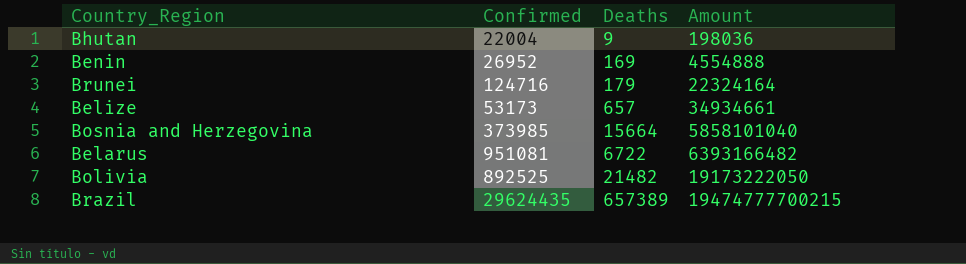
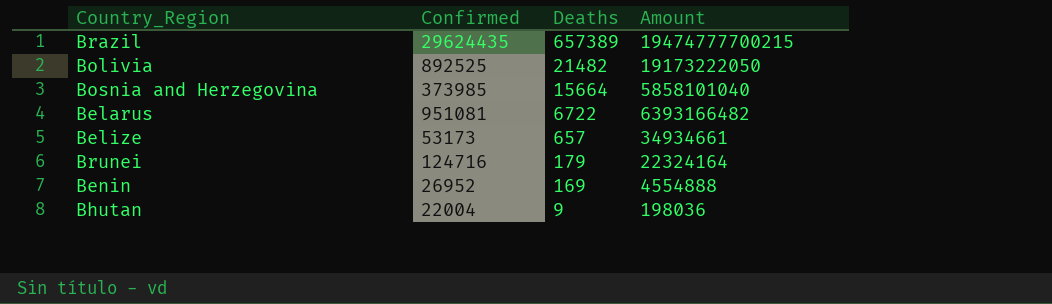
row order: Amount ascending -> Deaths descending

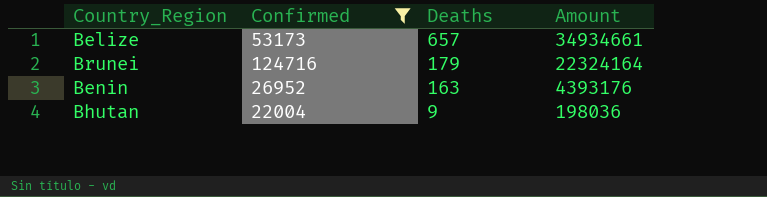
filter: none -> Confirmed <= 124716
Benin | Deaths: 169 -> 163
Benin | Amount: 4554888 -> 4393176

